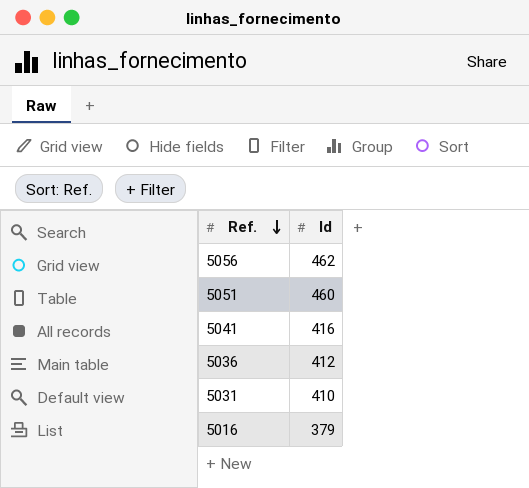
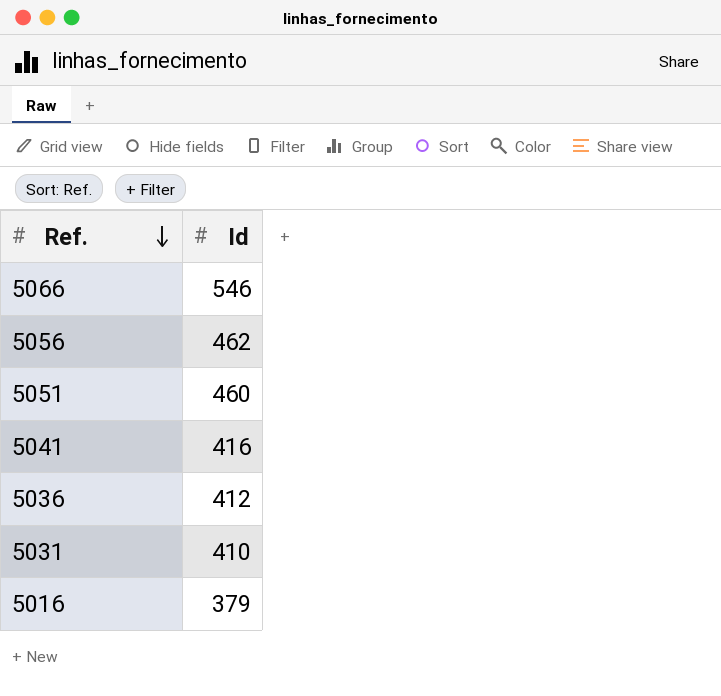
row 5066: none -> 546

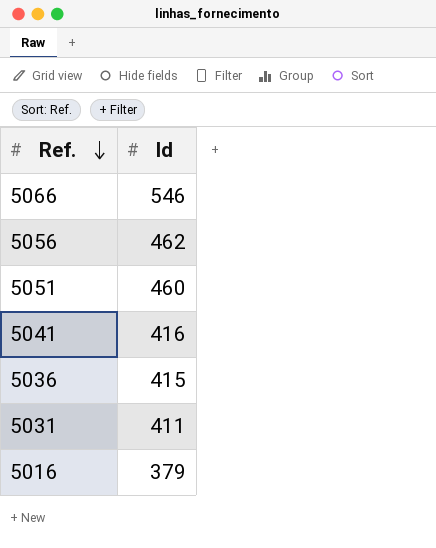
5036 | Id: 412 -> 415
5031 | Id: 410 -> 411

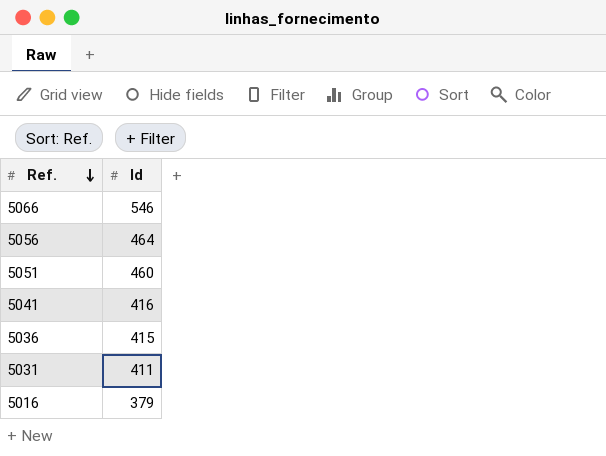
5056 | Id: 462 -> 464

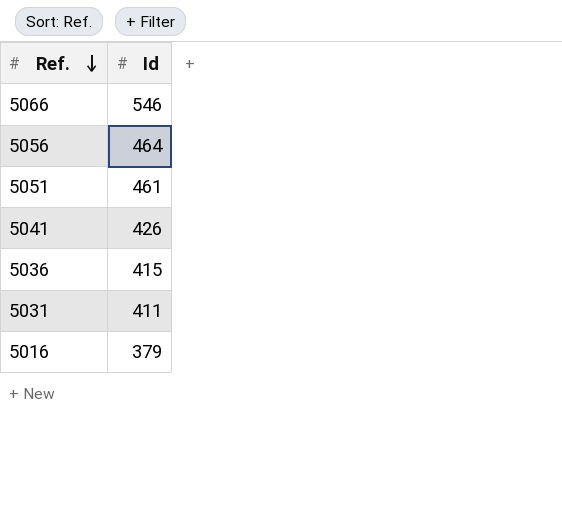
5051 | Id: 460 -> 461
5041 | Id: 416 -> 426

